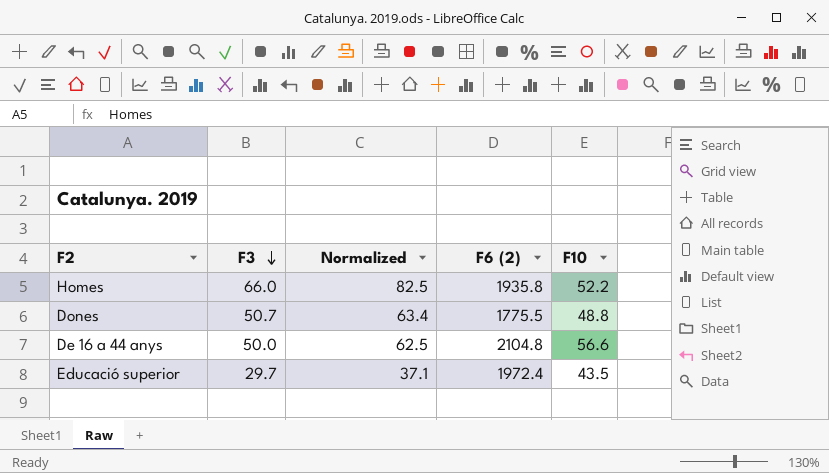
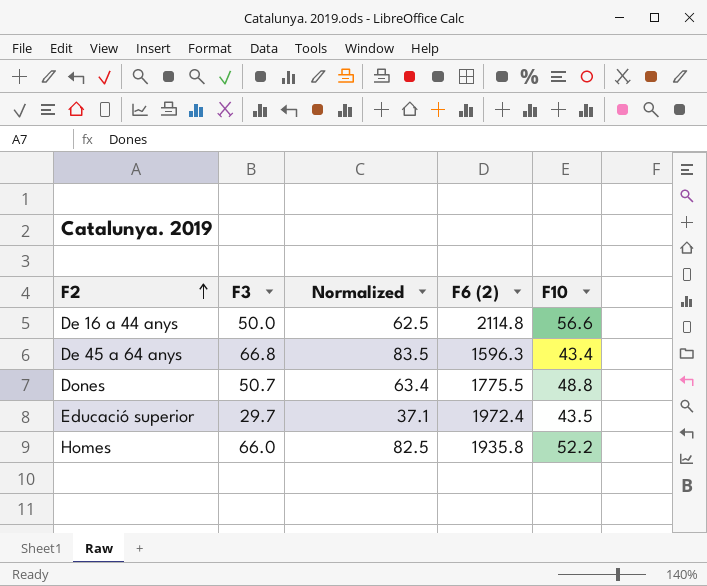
row order: F3 descending -> F2 ascending
De 16 a 44 anys | F6 (2): 2104.8 -> 2114.8
row De 45 a 64 anys: none -> 66.8 | 83.5 | 1596.3 | 43.4

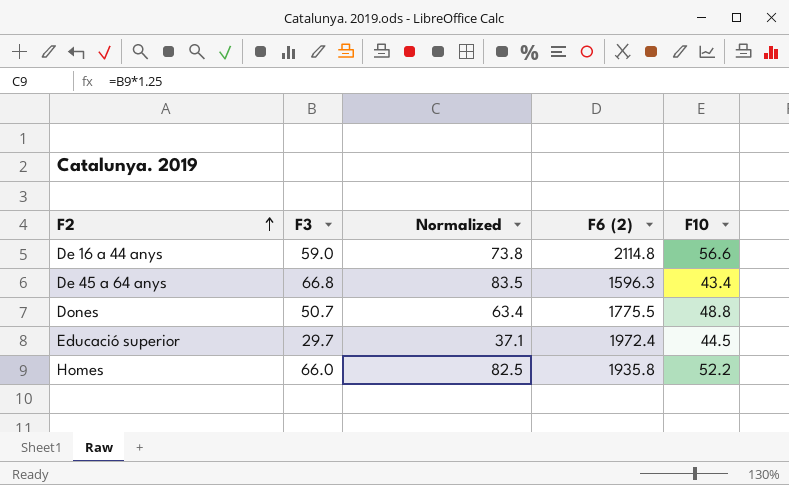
De 16 a 44 anys | F3: 50.0 -> 59.0
De 16 a 44 anys | Normalized: 62.5 -> 73.8
Educació superior | F10: 43.5 -> 44.5

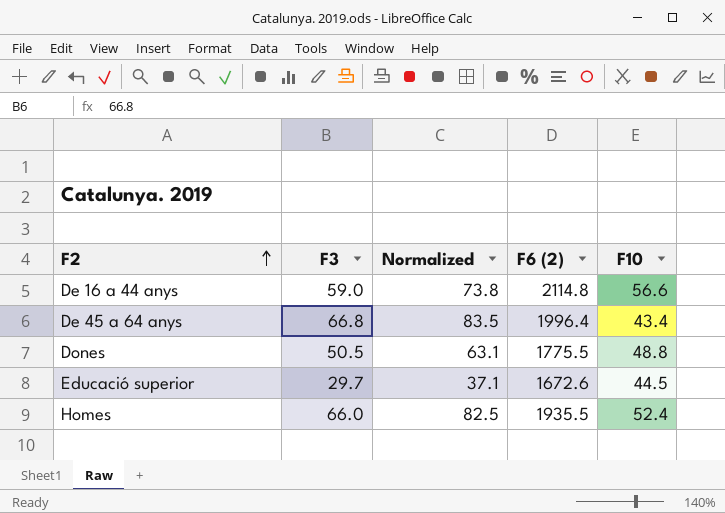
De 45 a 64 anys | F6 (2): 1596.3 -> 1996.4
Dones | F3: 50.7 -> 50.5
Dones | Normalized: 63.4 -> 63.1
Educació superior | F6 (2): 1972.4 -> 1672.6
Homes | F6 (2): 1935.8 -> 1935.5
Homes | F10: 52.2 -> 52.4

